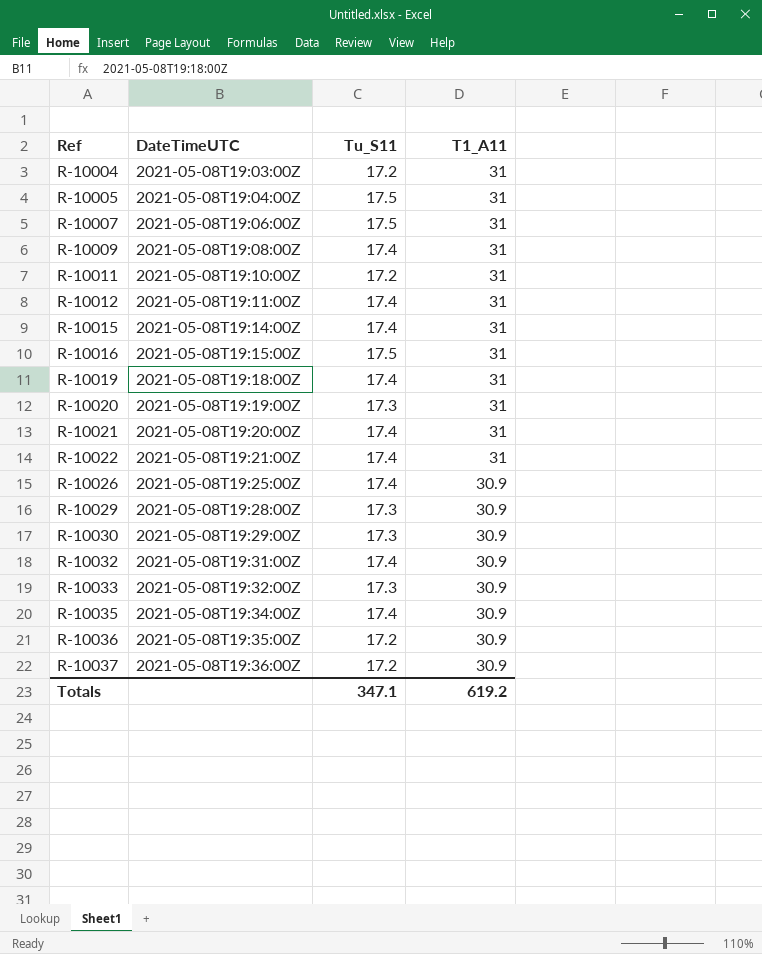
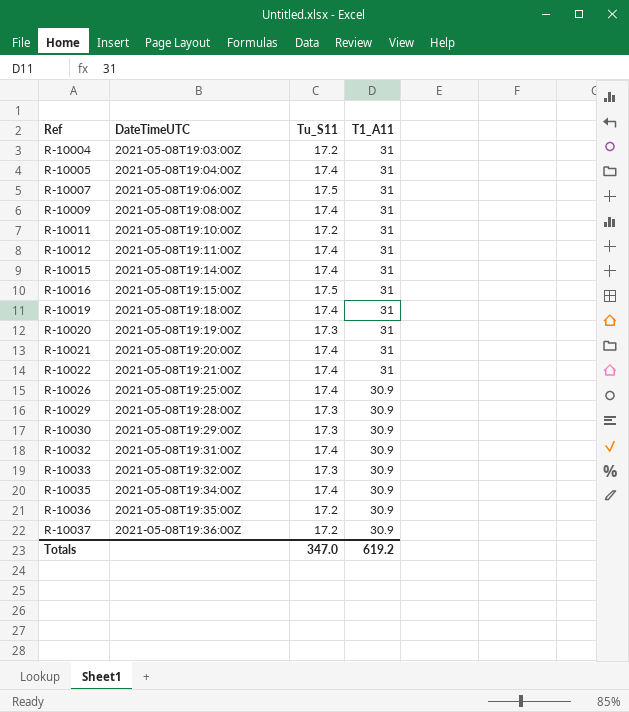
R-10005 | Tu_S11: 17.5 -> 17.4
Totals | Tu_S11: 347.1 -> 347.0

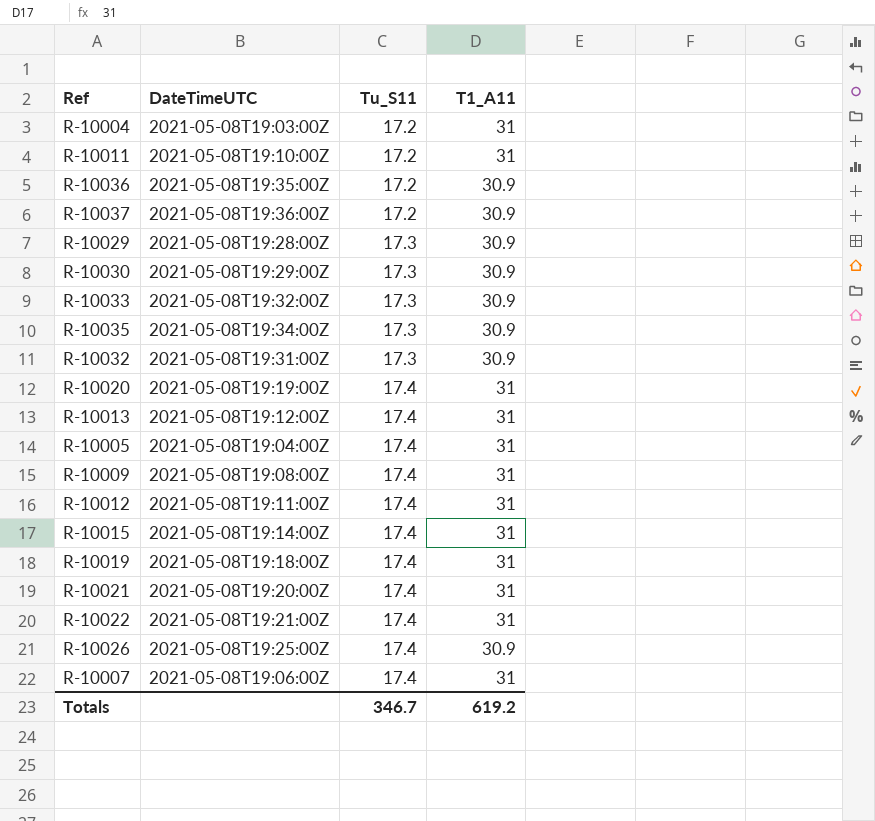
row order: Ref ascending -> Tu_S11 ascending
row R-10016: 2021-05-08T19:15:00Z | 17.5 | 31 -> none
R-10035 | Tu_S11: 17.4 -> 17.3
R-10032 | Tu_S11: 17.4 -> 17.3
R-10020 | Tu_S11: 17.3 -> 17.4
row R-10013: none -> 2021-05-08T19:12:00Z | 17.4 | 31
R-10007 | Tu_S11: 17.5 -> 17.4
Totals | Tu_S11: 347.0 -> 346.7

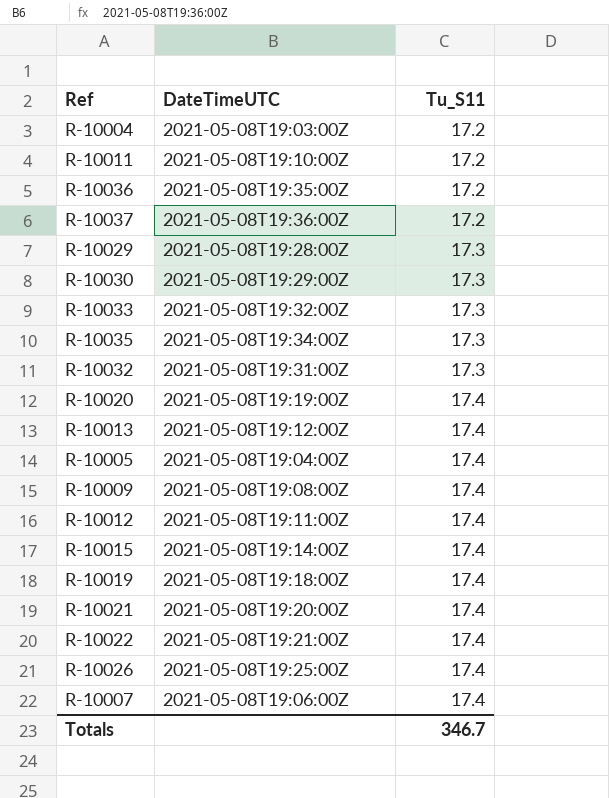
column T1_A11 | position: 4 -> none

